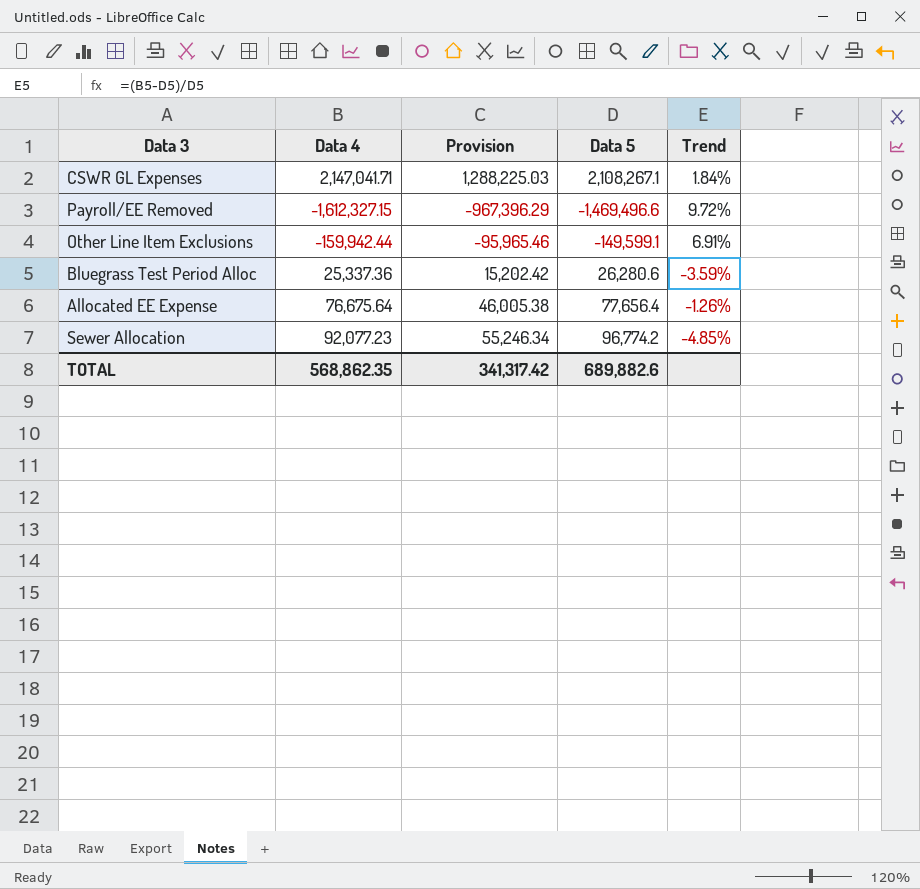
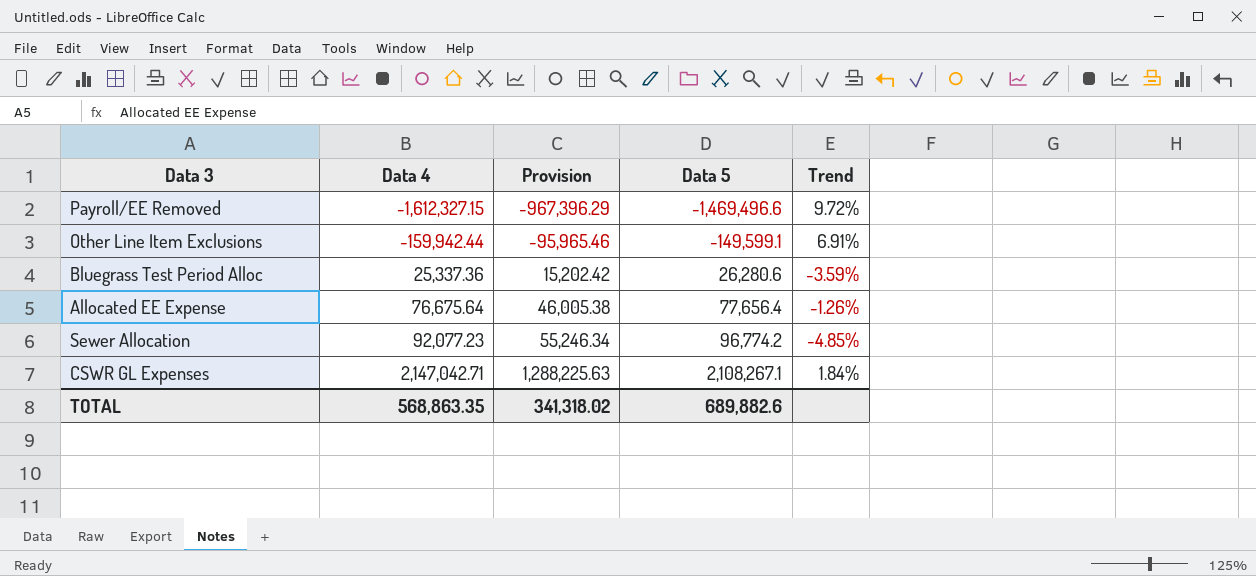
row order: none -> Data 4 ascending
CSWR GL Expenses | Data 4: 2,147,041.71 -> 2,147,042.71
CSWR GL Expenses | Provision: 1,288,225.03 -> 1,288,225.63
TOTAL | Data 4: 568,862.35 -> 568,863.35
TOTAL | Provision: 341,317.42 -> 341,318.02

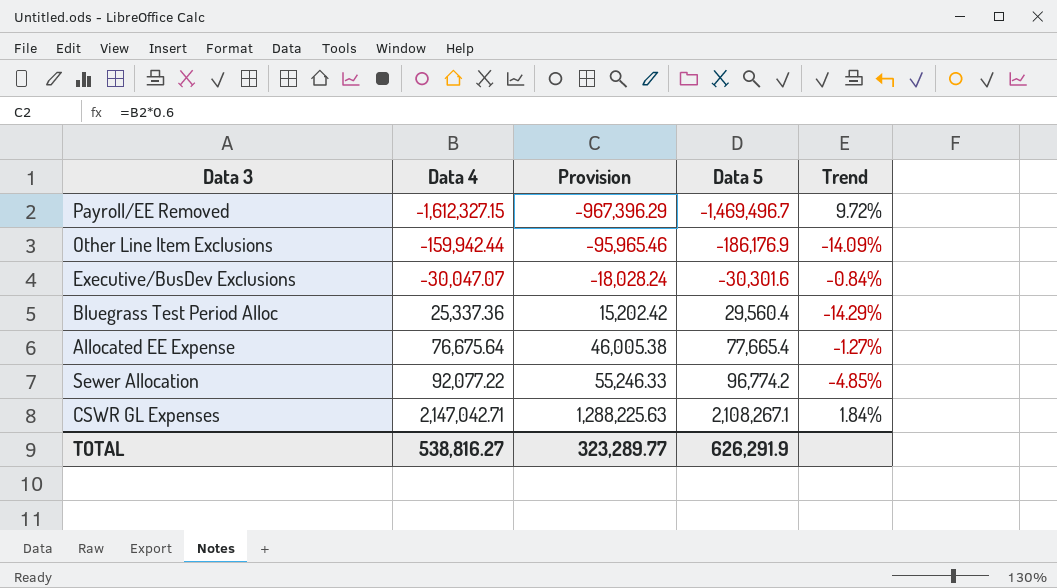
Payroll/EE Removed | Data 5: -1,469,496.6 -> -1,469,496.7
Other Line Item Exclusions | Data 5: -149,599.1 -> -186,176.9
Other Line Item Exclusions | Trend: 6.91% -> -14.09%
row Executive/BusDev Exclusions: none -> -30,047.07 | -18,028.24 | -30,301.6 | -0.84%
Bluegrass Test Period Alloc | Data 5: 26,280.6 -> 29,560.4
Bluegrass Test Period Alloc | Trend: -3.59% -> -14.29%
Allocated EE Expense | Data 5: 77,656.4 -> 77,665.4
Allocated EE Expense | Trend: -1.26% -> -1.27%
Sewer Allocation | Data 4: 92,077.23 -> 92,077.22
Sewer Allocation | Provision: 55,246.34 -> 55,246.33
TOTAL | Data 4: 568,863.35 -> 538,816.27
TOTAL | Provision: 341,318.02 -> 323,289.77
TOTAL | Data 5: 689,882.6 -> 626,291.9

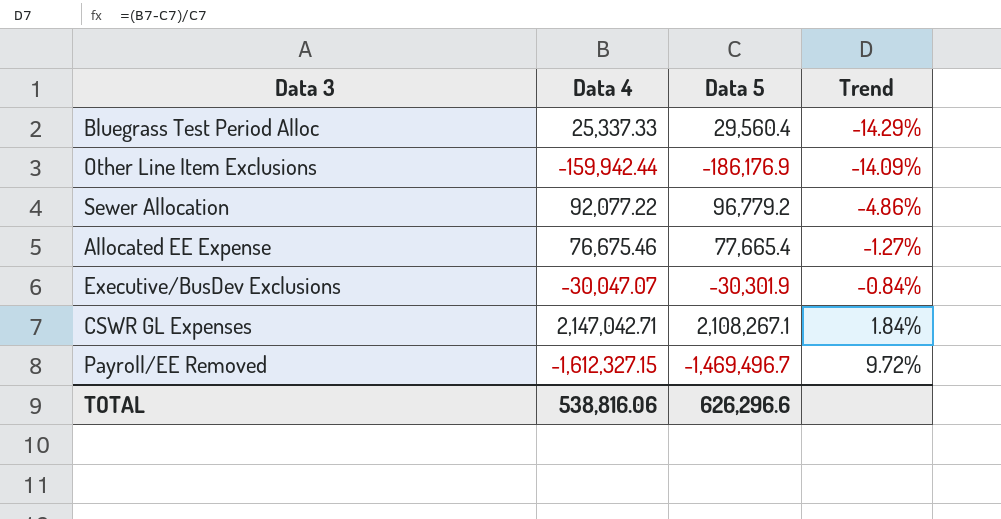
row order: Data 4 ascending -> Trend ascending
column Provision | formula: [Data 4] * 0.6 -> none
Bluegrass Test Period Alloc | Data 4: 25,337.36 -> 25,337.33
Sewer Allocation | Data 5: 96,774.2 -> 96,779.2
Sewer Allocation | Trend: -4.85% -> -4.86%
Allocated EE Expense | Data 4: 76,675.64 -> 76,675.46
Executive/BusDev Exclusions | Data 5: -30,301.6 -> -30,301.9
TOTAL | Data 4: 538,816.27 -> 538,816.06
TOTAL | Data 5: 626,291.9 -> 626,296.6

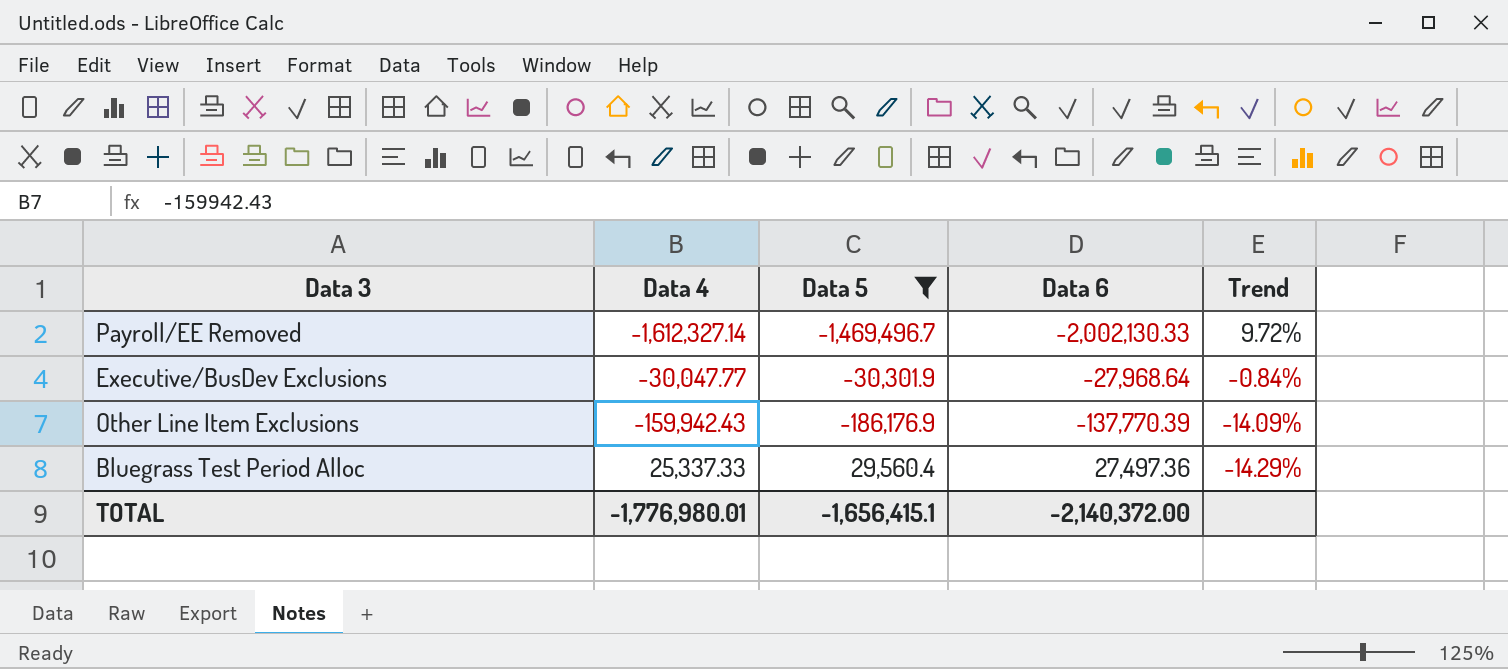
filter: none -> Data 5 <= 29,560.4
row order: Trend ascending -> Trend descending
column Data 6 | position: none -> 4
Payroll/EE Removed | Data 4: -1,612,327.15 -> -1,612,327.14
Executive/BusDev Exclusions | Data 4: -30,047.07 -> -30,047.77
Other Line Item Exclusions | Data 4: -159,942.44 -> -159,942.43
TOTAL | Data 4: 538,816.06 -> -1,776,980.01
TOTAL | Data 5: 626,296.6 -> -1,656,415.1

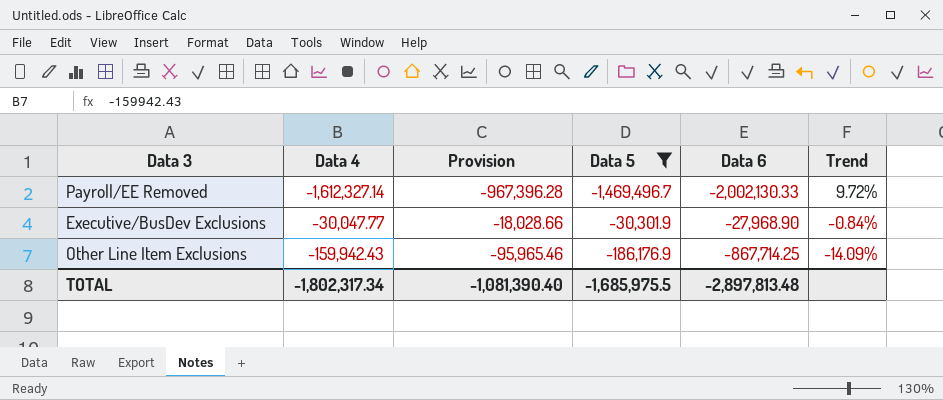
column Provision | formula: none -> [Data 4] * 0.6
row Bluegrass Test Period Alloc: 25,337.33 | 29,560.4 | 27,497.36 | -14.29% -> none
Executive/BusDev Exclusions | Data 6: -27,968.64 -> -27,968.90
Other Line Item Exclusions | Data 6: -137,770.39 -> -867,714.25
TOTAL | Data 4: -1,776,980.01 -> -1,802,317.34
TOTAL | Data 5: -1,656,415.1 -> -1,685,975.5
TOTAL | Data 6: -2,140,372.00 -> -2,897,813.48

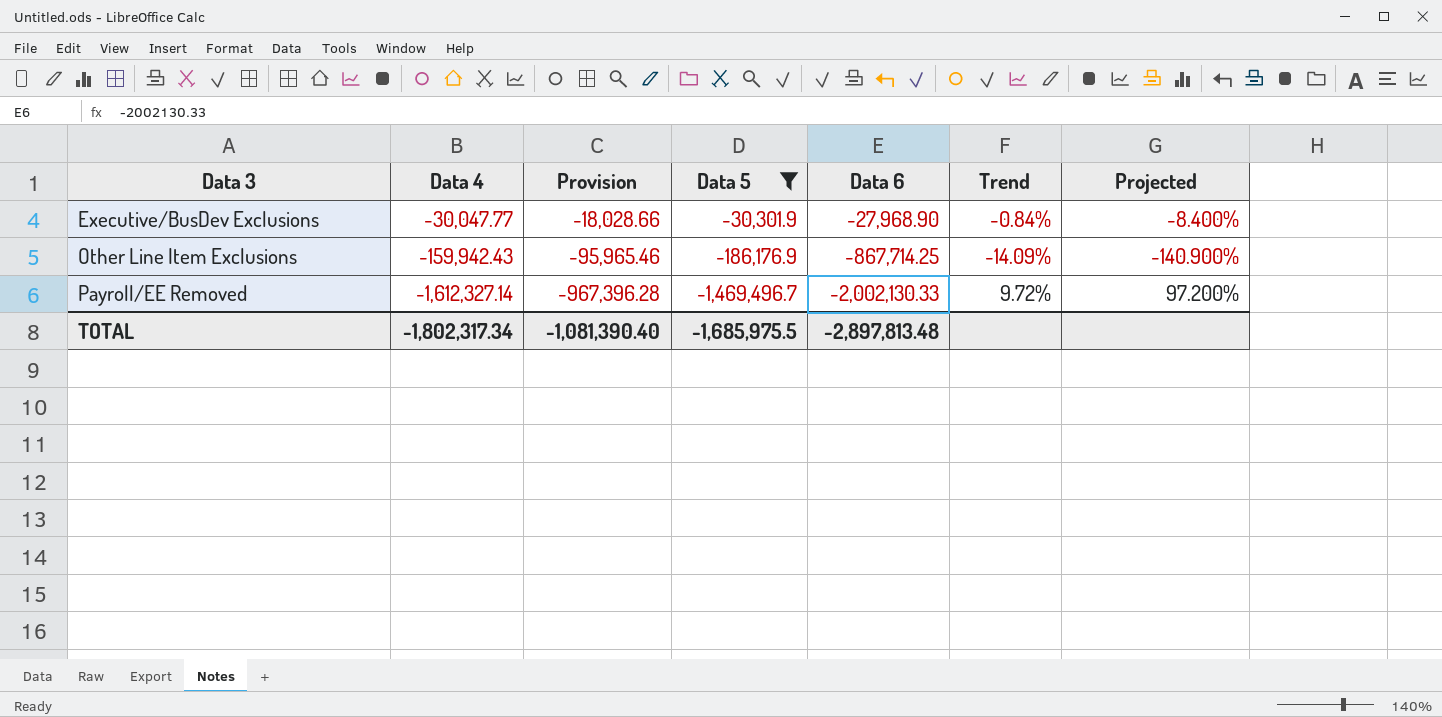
row order: Trend descending -> Data 3 ascending
column Projected | formula: none -> [Trend] * 10

